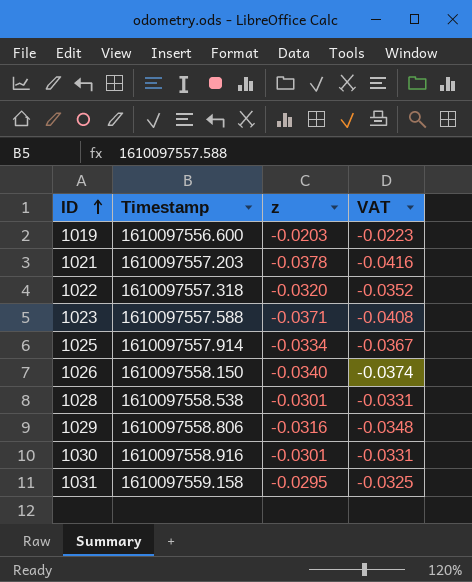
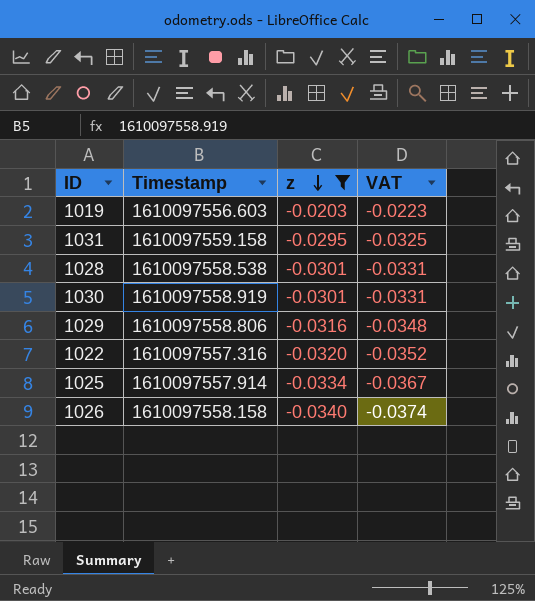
filter: none -> z >= -0.0340
row order: ID ascending -> z descending
1019 | Timestamp: 1610097556.600 -> 1610097556.603
1030 | Timestamp: 1610097558.916 -> 1610097558.919
1022 | Timestamp: 1610097557.318 -> 1610097557.316
1026 | Timestamp: 1610097558.150 -> 1610097558.158

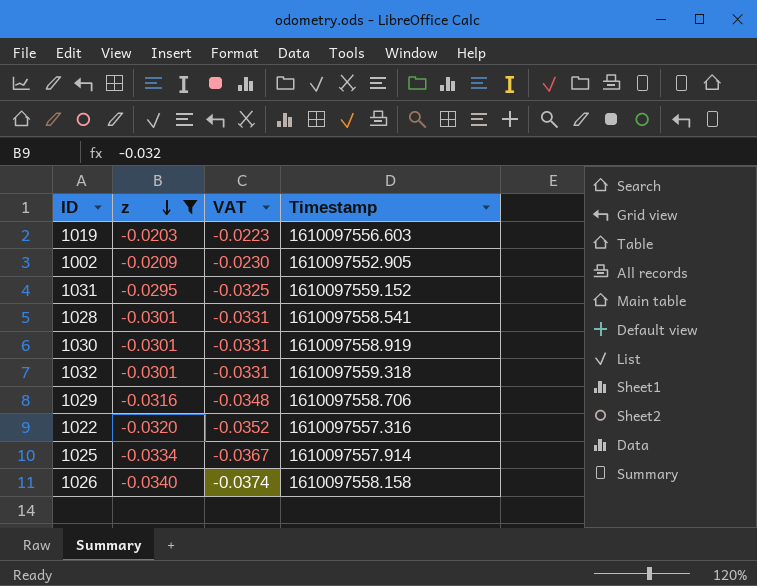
column Timestamp | position: 2 -> 4
row 1002: none -> -0.0209 | -0.0230 | 1610097552.905
1031 | Timestamp: 1610097559.158 -> 1610097559.152
1028 | Timestamp: 1610097558.538 -> 1610097558.541
row 1032: none -> -0.0301 | -0.0331 | 1610097559.318
1029 | Timestamp: 1610097558.806 -> 1610097558.706

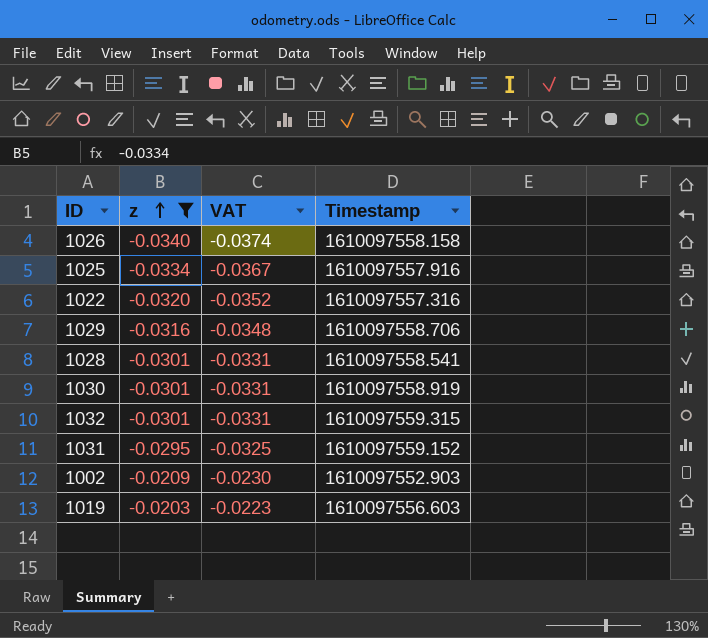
row order: z descending -> z ascending
1025 | Timestamp: 1610097557.914 -> 1610097557.916
1032 | Timestamp: 1610097559.318 -> 1610097559.315
1002 | Timestamp: 1610097552.905 -> 1610097552.903

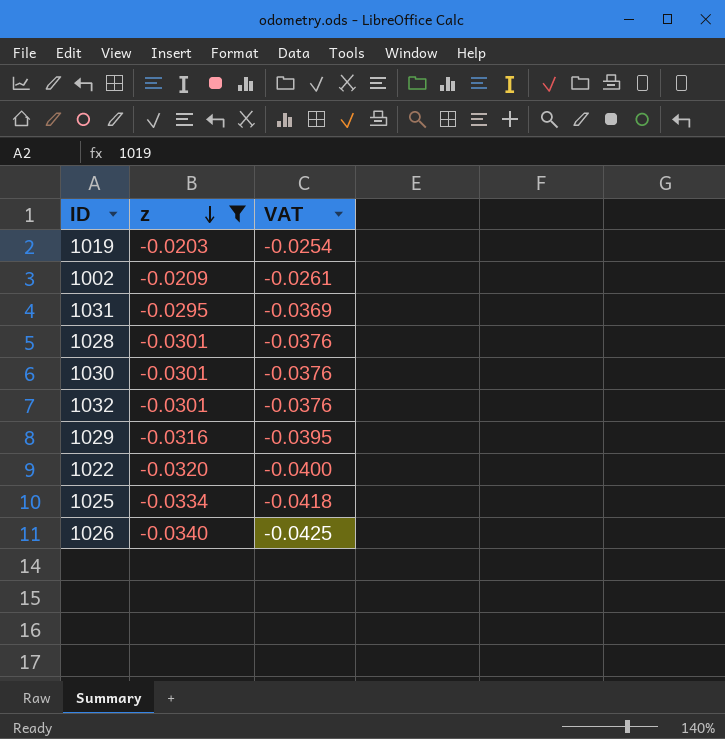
row order: z ascending -> z descending
column Timestamp | position: 4 -> none
column VAT | formula: [z] * 1.1 -> [z] * 1.25

